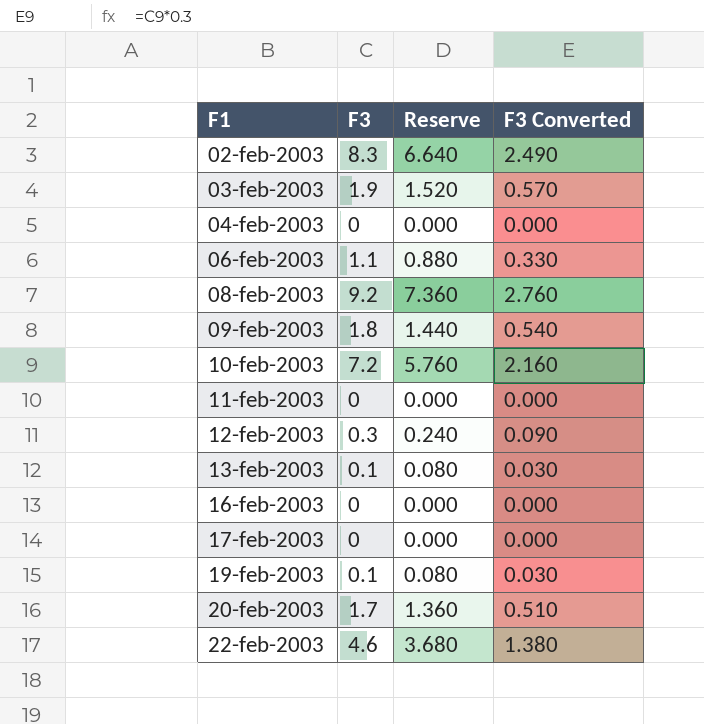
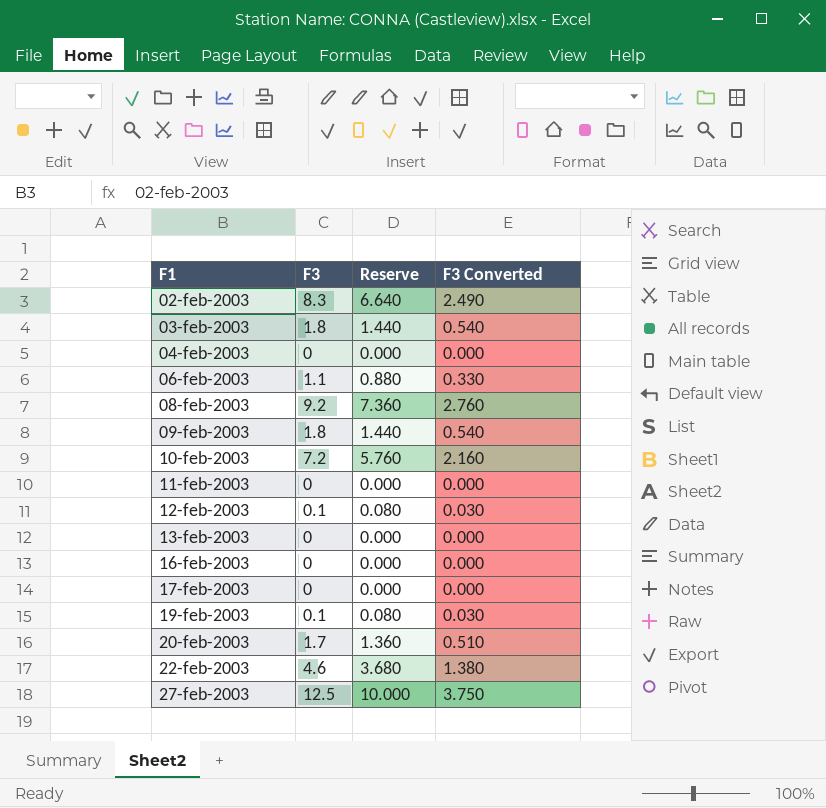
03-feb-2003 | F3: 1.9 -> 1.8
03-feb-2003 | Reserve: 1.520 -> 1.440
03-feb-2003 | F3 Converted: 0.570 -> 0.540
12-feb-2003 | F3: 0.3 -> 0.1
12-feb-2003 | Reserve: 0.240 -> 0.080
12-feb-2003 | F3 Converted: 0.090 -> 0.030
13-feb-2003 | F3: 0.1 -> 0
13-feb-2003 | Reserve: 0.080 -> 0.000
13-feb-2003 | F3 Converted: 0.030 -> 0.000
row 27-feb-2003: none -> 12.5 | 10.000 | 3.750

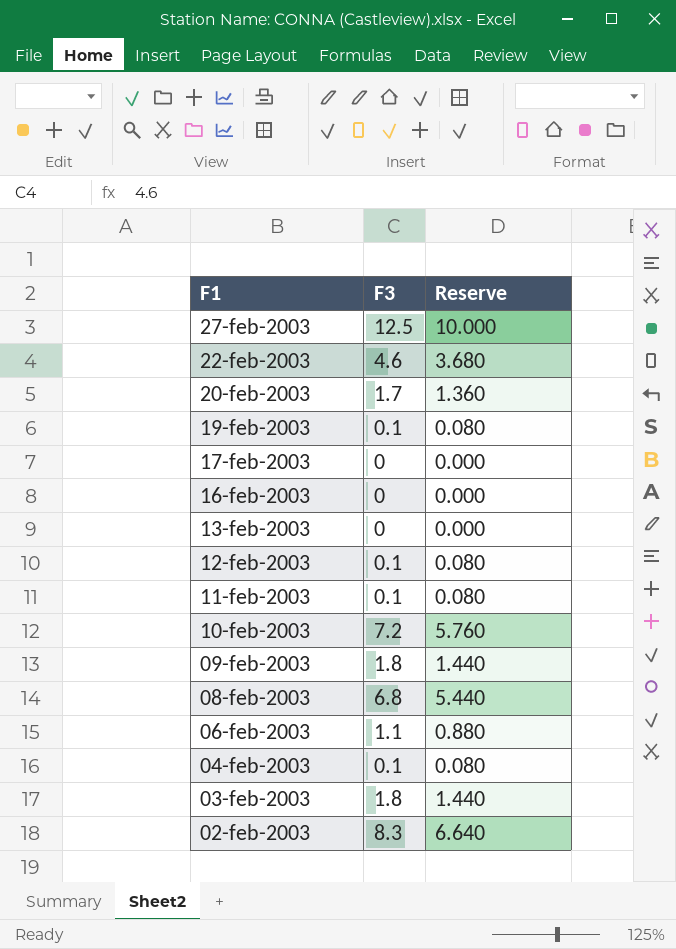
row order: F1 ascending -> F1 descending
column F3 Converted | formula: [F3] * 0.3 -> none
11-feb-2003 | F3: 0 -> 0.1
11-feb-2003 | Reserve: 0.000 -> 0.080
08-feb-2003 | F3: 9.2 -> 6.8
08-feb-2003 | Reserve: 7.360 -> 5.440
04-feb-2003 | F3: 0 -> 0.1
04-feb-2003 | Reserve: 0.000 -> 0.080

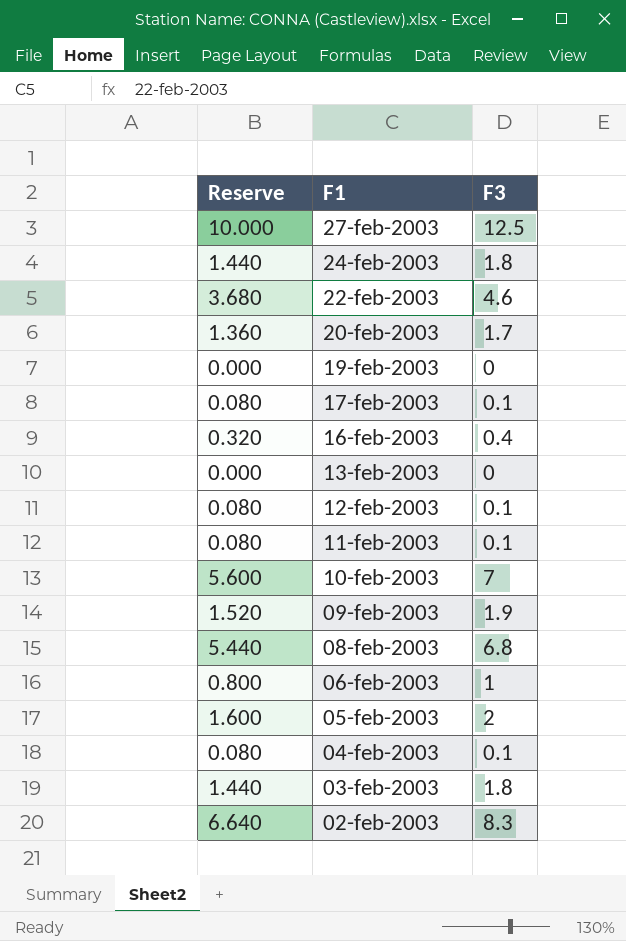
column Reserve | position: 3 -> 1
row 24-feb-2003: none -> 1.440 | 1.8
19-feb-2003 | Reserve: 0.080 -> 0.000
19-feb-2003 | F3: 0.1 -> 0
17-feb-2003 | Reserve: 0.000 -> 0.080
17-feb-2003 | F3: 0 -> 0.1
16-feb-2003 | Reserve: 0.000 -> 0.320
16-feb-2003 | F3: 0 -> 0.4
10-feb-2003 | Reserve: 5.760 -> 5.600
10-feb-2003 | F3: 7.2 -> 7
09-feb-2003 | Reserve: 1.440 -> 1.520
09-feb-2003 | F3: 1.8 -> 1.9
06-feb-2003 | Reserve: 0.880 -> 0.800
06-feb-2003 | F3: 1.1 -> 1
row 05-feb-2003: none -> 1.600 | 2

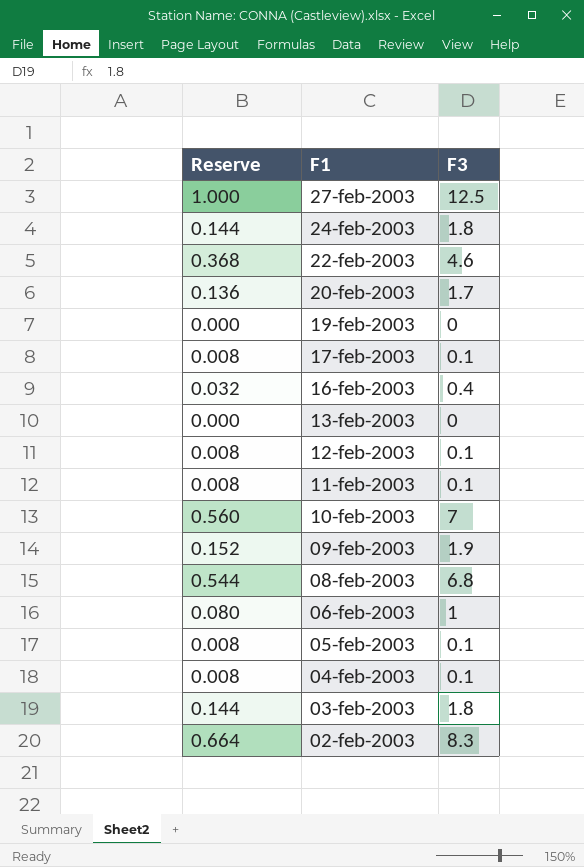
column Reserve | formula: [F3] * 0.8 -> [F3] * 0.08
05-feb-2003 | F3: 2 -> 0.1

